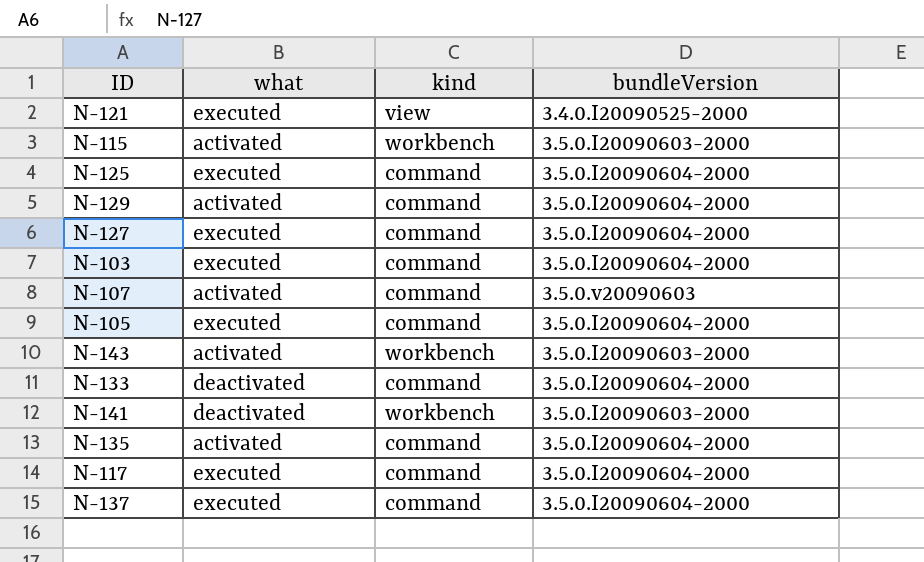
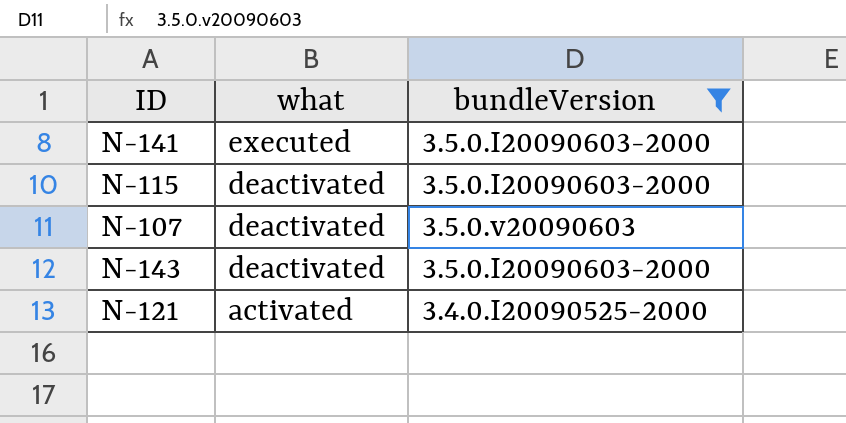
filter: none -> bundleVersion != 3.5.0.I20090604-2000
row order: none -> what descending
column kind | position: 3 -> none
N-141 | what: deactivated -> executed
N-115 | what: activated -> deactivated
N-107 | what: activated -> deactivated
N-143 | what: activated -> deactivated
N-121 | what: executed -> activated

